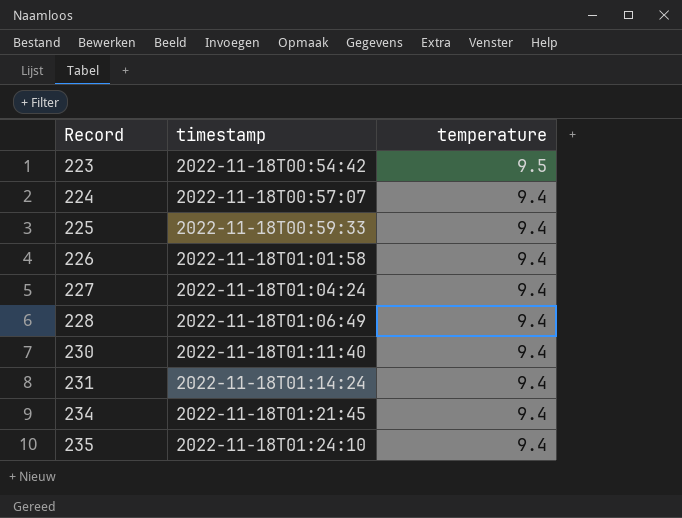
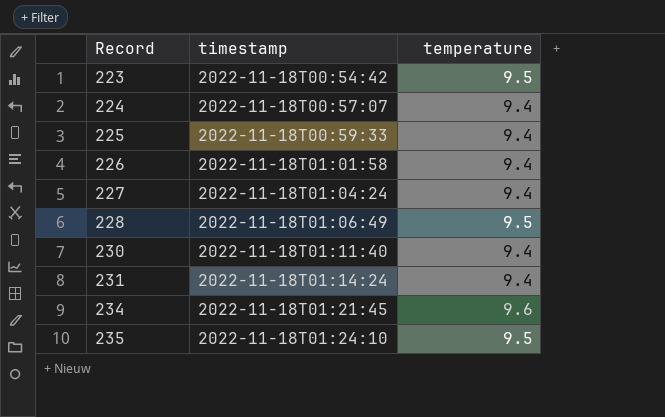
228 | temperature: 9.4 -> 9.5
234 | temperature: 9.4 -> 9.6
235 | temperature: 9.4 -> 9.5

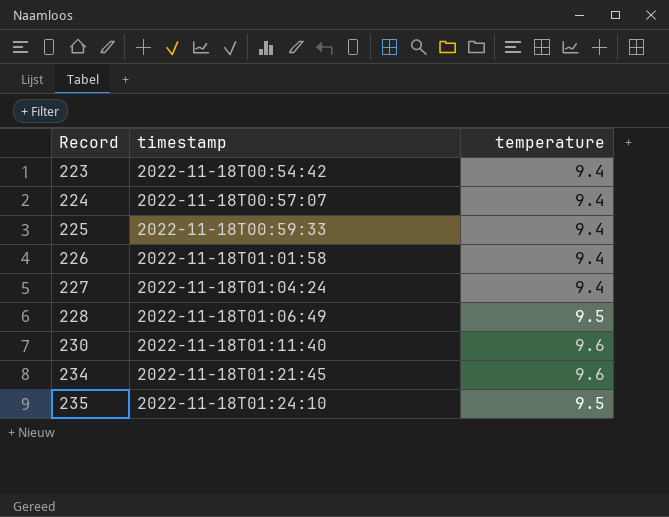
row 231: 2022-11-18T01:14:24 | 9.4 -> none
223 | temperature: 9.5 -> 9.4
230 | temperature: 9.4 -> 9.6

